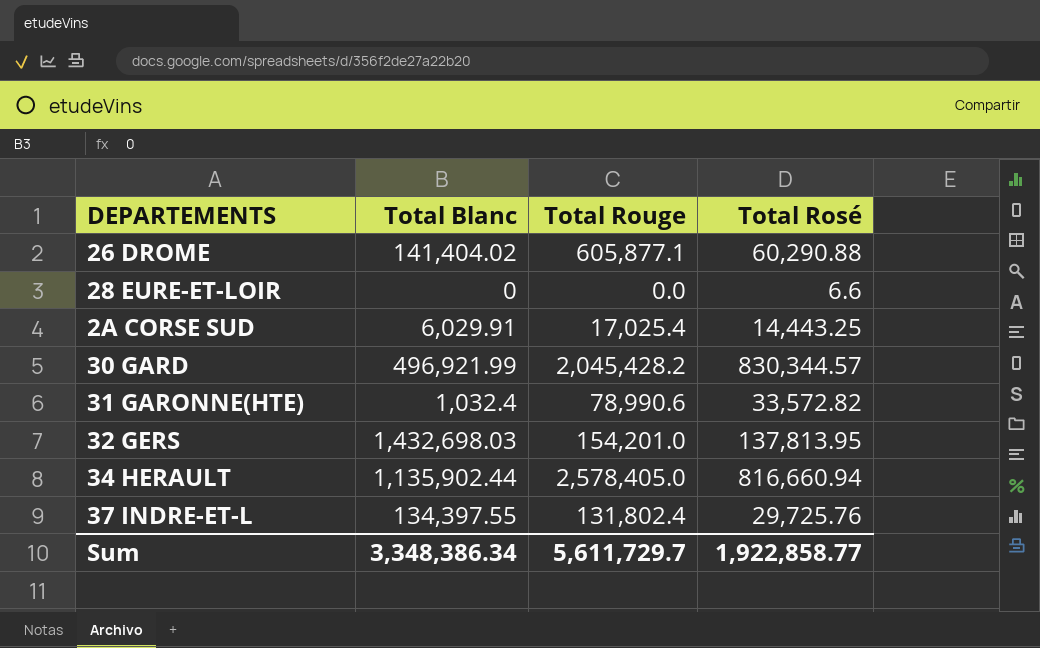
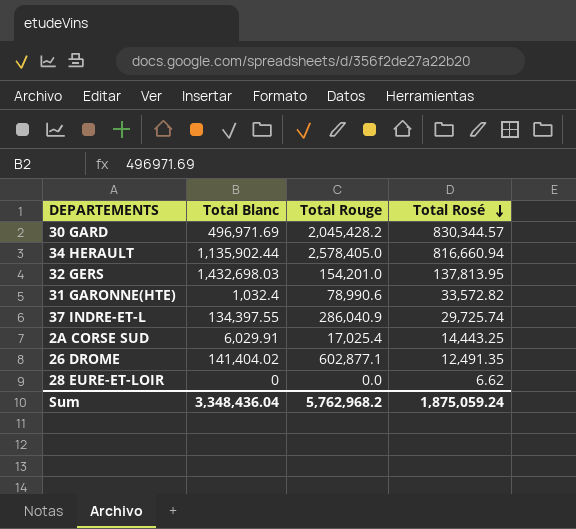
row order: none -> Total Rosé descending
30 GARD | Total Blanc: 496,921.99 -> 496,971.69
37 INDRE-ET-L | Total Rouge: 131,802.4 -> 286,040.9
37 INDRE-ET-L | Total Rosé: 29,725.76 -> 29,725.74
26 DROME | Total Rouge: 605,877.1 -> 602,877.1
26 DROME | Total Rosé: 60,290.88 -> 12,491.35
28 EURE-ET-LOIR | Total Rosé: 6.6 -> 6.62
Sum | Total Blanc: 3,348,386.34 -> 3,348,436.04
Sum | Total Rouge: 5,611,729.7 -> 5,762,968.2
Sum | Total Rosé: 1,922,858.77 -> 1,875,059.24

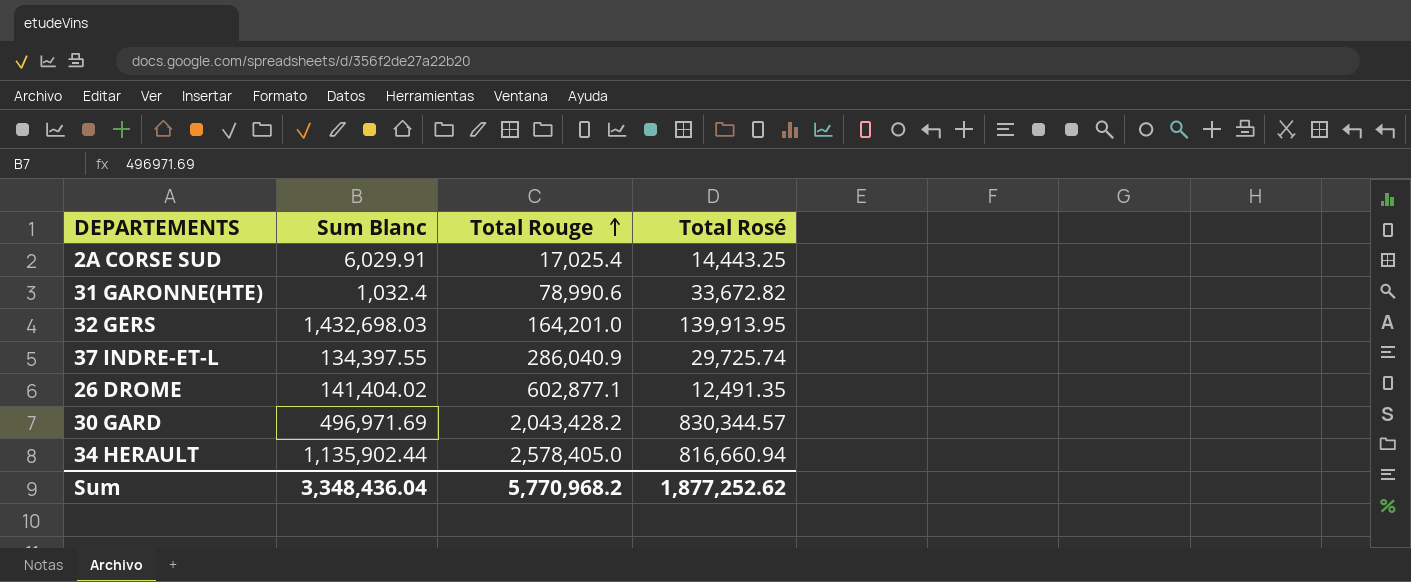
row order: Total Rosé descending -> Total Rouge ascending
column name: Total Blanc -> Sum Blanc
row 28 EURE-ET-LOIR: 0 | 0.0 | 6.62 -> none
31 GARONNE(HTE) | Total Rosé: 33,572.82 -> 33,672.82
32 GERS | Total Rouge: 154,201.0 -> 164,201.0
32 GERS | Total Rosé: 137,813.95 -> 139,913.95
30 GARD | Total Rouge: 2,045,428.2 -> 2,043,428.2
Sum | Total Rouge: 5,762,968.2 -> 5,770,968.2
Sum | Total Rosé: 1,875,059.24 -> 1,877,252.62

